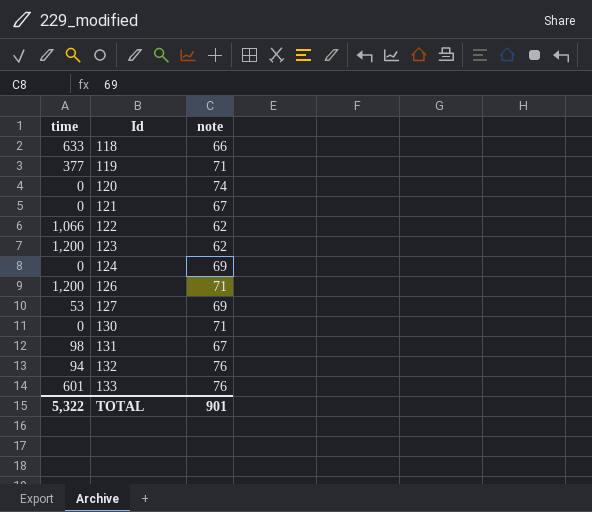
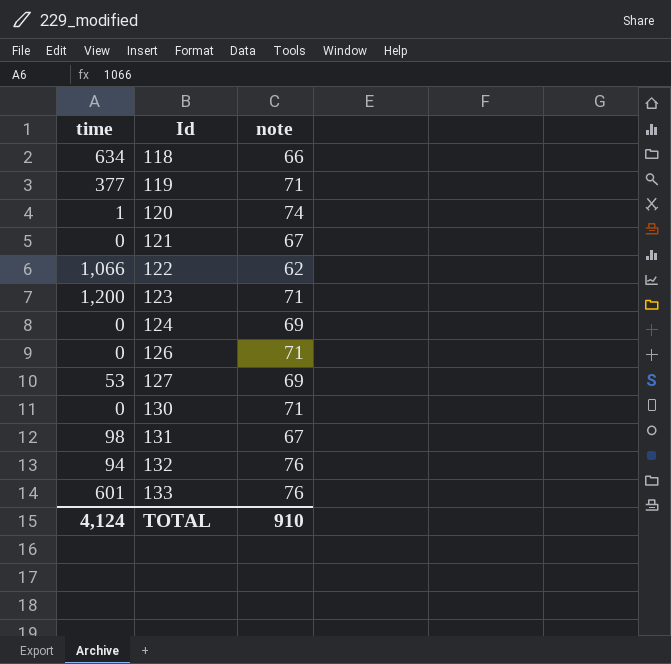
118 | time: 633 -> 634
120 | time: 0 -> 1
123 | note: 62 -> 71
126 | time: 1,200 -> 0
TOTAL | time: 5,322 -> 4,124
TOTAL | note: 901 -> 910

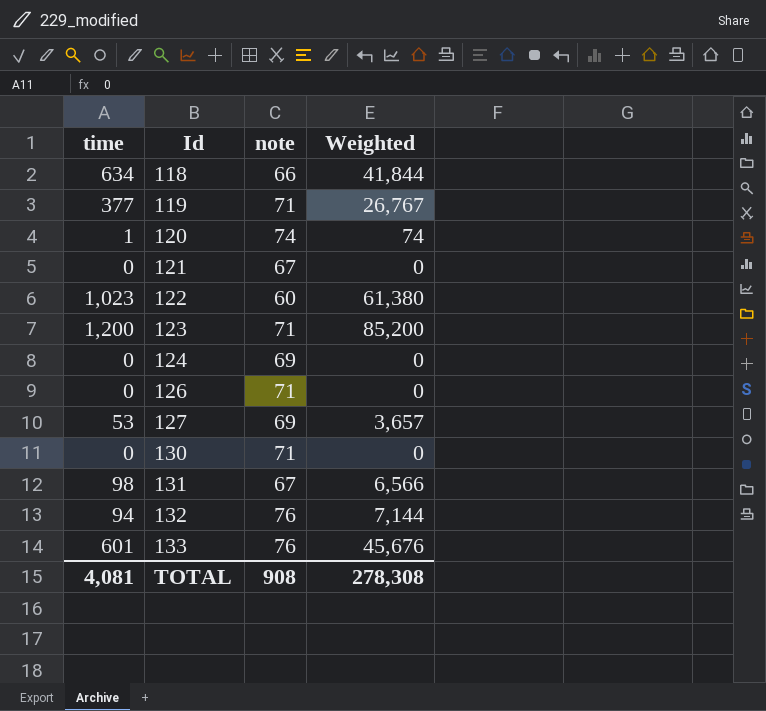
column Weighted | formula: none -> [time] * [note]
122 | time: 1,066 -> 1,023
122 | note: 62 -> 60
TOTAL | time: 4,124 -> 4,081
TOTAL | note: 910 -> 908

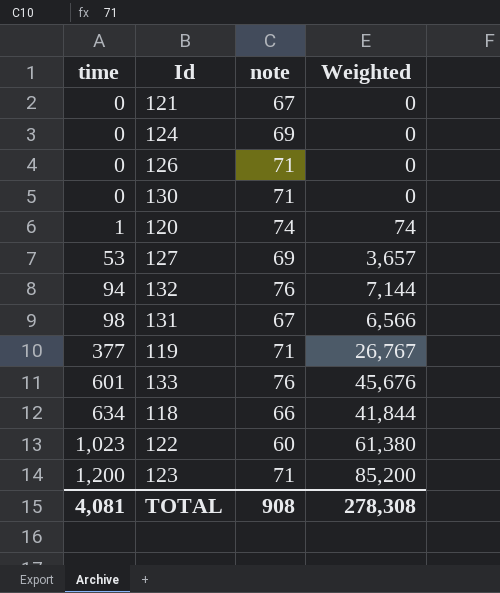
row order: Id ascending -> time ascending

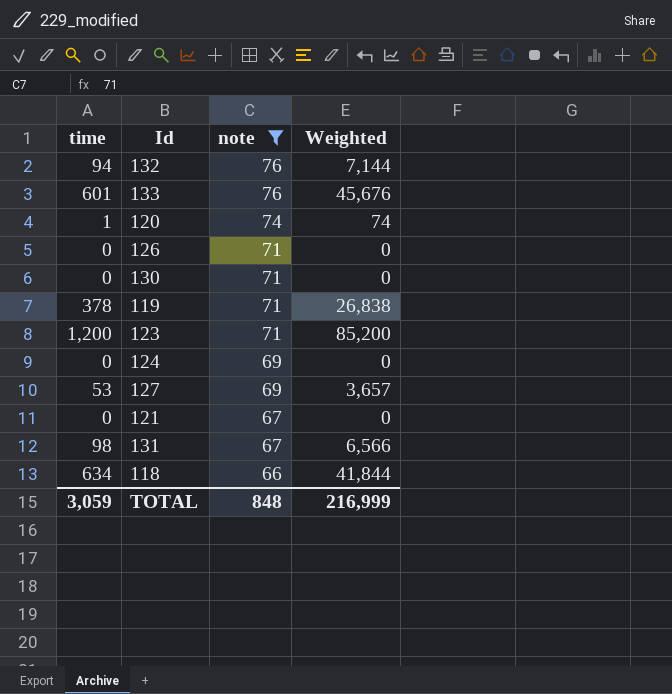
filter: none -> note != 60
row order: time ascending -> note descending
119 | time: 377 -> 378
119 | Weighted: 26,767 -> 26,838
TOTAL | time: 4,081 -> 3,059
TOTAL | note: 908 -> 848
TOTAL | Weighted: 278,308 -> 216,999

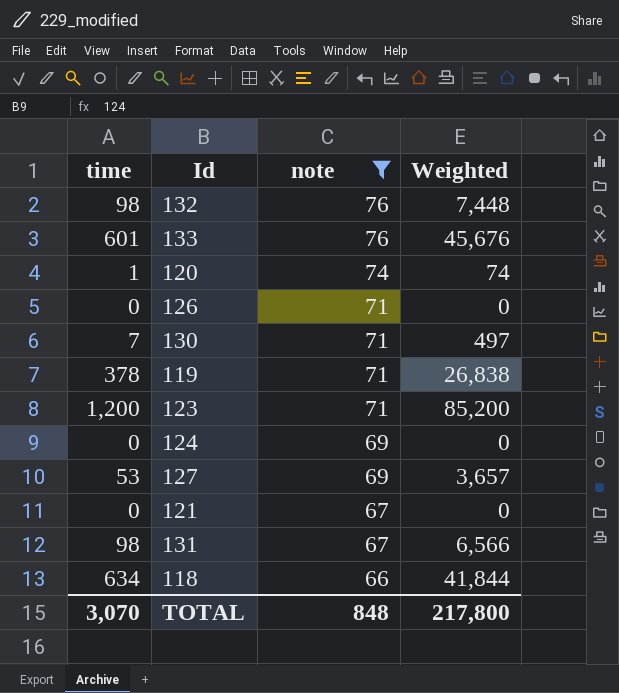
132 | time: 94 -> 98
132 | Weighted: 7,144 -> 7,448
130 | time: 0 -> 7
130 | Weighted: 0 -> 497
TOTAL | time: 3,059 -> 3,070
TOTAL | Weighted: 216,999 -> 217,800

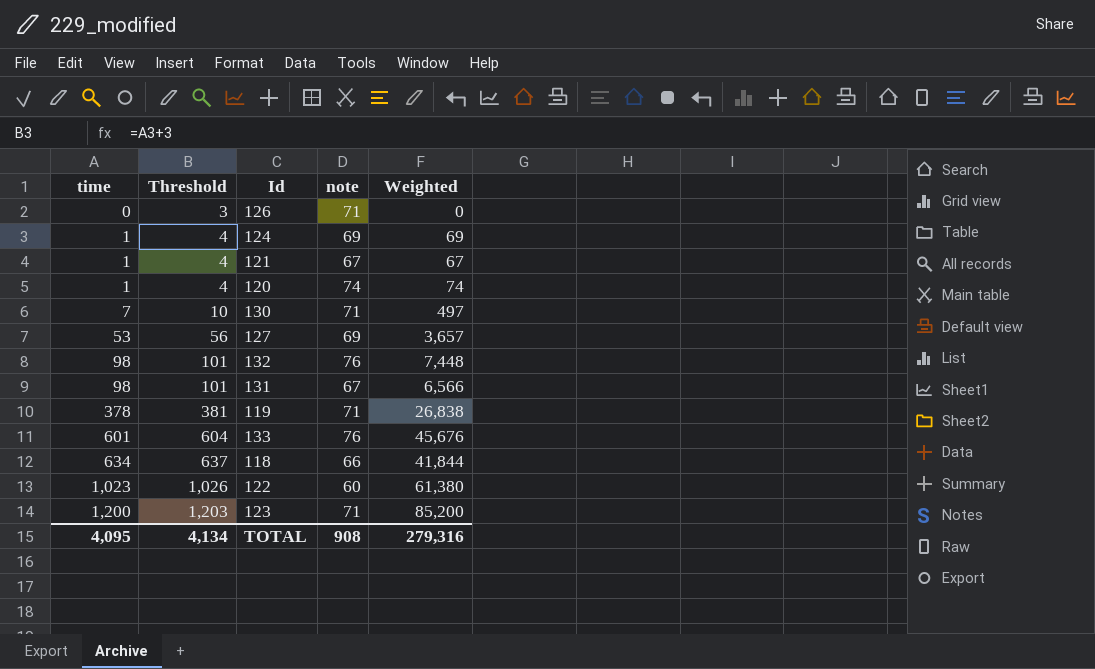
filter: note != 60 -> none
row order: note descending -> time ascending
column Threshold | formula: none -> [time] + 3
124 | time: 0 -> 1
124 | Weighted: 0 -> 69
121 | time: 0 -> 1
121 | Weighted: 0 -> 67
TOTAL | time: 3,070 -> 4,095
TOTAL | note: 848 -> 908
TOTAL | Weighted: 217,800 -> 279,316

